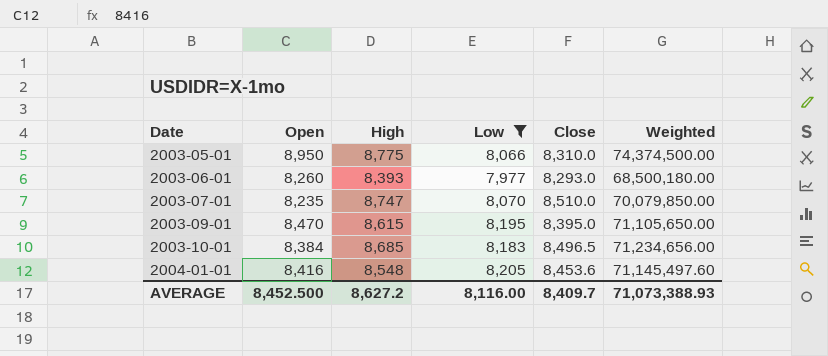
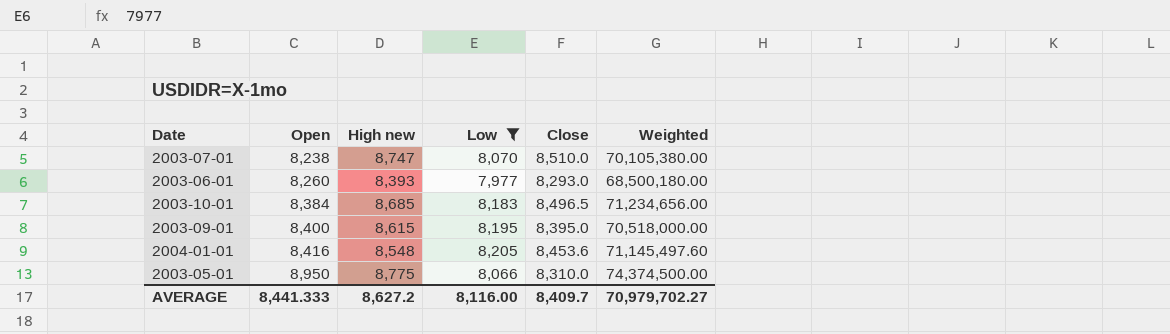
row order: Date ascending -> Open ascending
column name: High -> High new
2003-07-01 | Open: 8,235 -> 8,238
2003-07-01 | Weighted: 70,079,850.00 -> 70,105,380.00
2003-09-01 | Open: 8,470 -> 8,400
2003-09-01 | Weighted: 71,105,650.00 -> 70,518,000.00
AVERAGE | Open: 8,452.500 -> 8,441.333
AVERAGE | Weighted: 71,073,388.93 -> 70,979,702.27

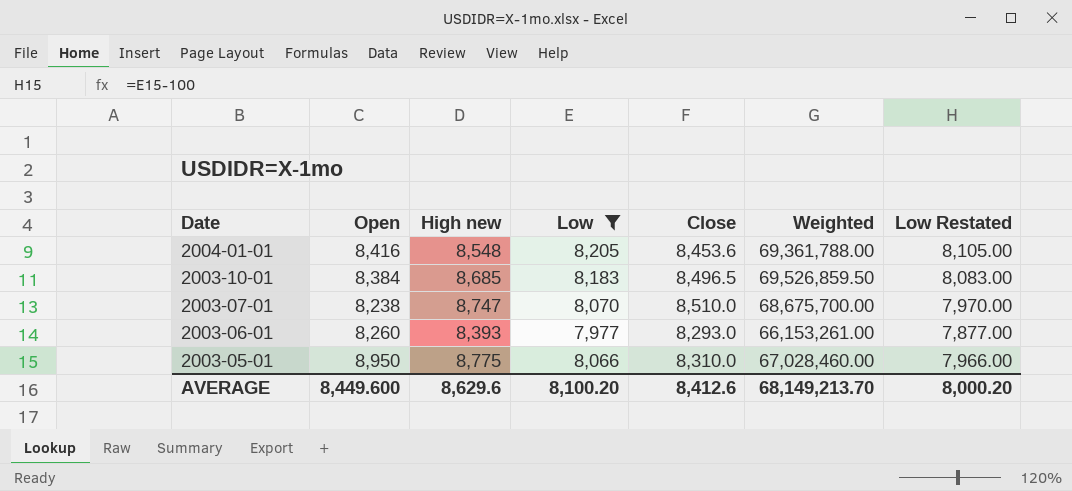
row order: Open ascending -> Date descending
column Weighted | formula: [Open] * [Close] -> [Low] * [Close]
column Low Restated | formula: none -> [Low] - 100
row 2003-09-01: 8,400 | 8,615 | 8,195 | 8,395.0 | 70,518,000.00 -> none
AVERAGE | Open: 8,441.333 -> 8,449.600
AVERAGE | High new: 8,627.2 -> 8,629.6
AVERAGE | Low: 8,116.00 -> 8,100.20
AVERAGE | Close: 8,409.7 -> 8,412.6
AVERAGE | Weighted: 70,979,702.27 -> 68,149,213.70

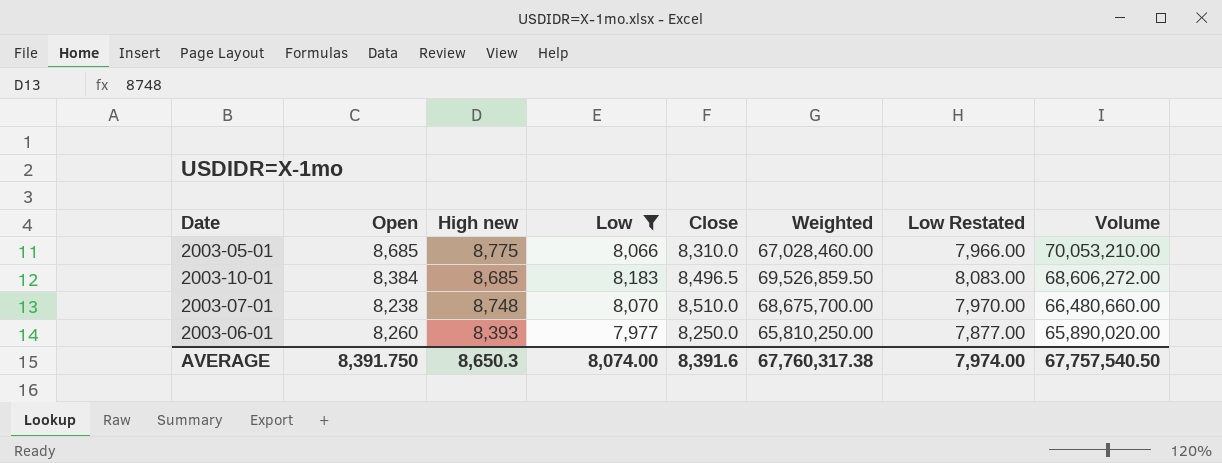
row order: Date descending -> Volume descending
column Volume | formula: none -> [Open] * [Low]
row 2004-01-01: 8,416 | 8,548 | 8,205 | 8,453.6 | 69,361,788.00 | 8,105.00 -> none
2003-05-01 | Open: 8,950 -> 8,685
2003-07-01 | High new: 8,747 -> 8,748
2003-06-01 | Close: 8,293.0 -> 8,250.0
2003-06-01 | Weighted: 66,153,261.00 -> 65,810,250.00
AVERAGE | Open: 8,449.600 -> 8,391.750
AVERAGE | High new: 8,629.6 -> 8,650.3
AVERAGE | Low: 8,100.20 -> 8,074.00
AVERAGE | Close: 8,412.6 -> 8,391.6
AVERAGE | Weighted: 68,149,213.70 -> 67,760,317.38
AVERAGE | Low Restated: 8,000.20 -> 7,974.00

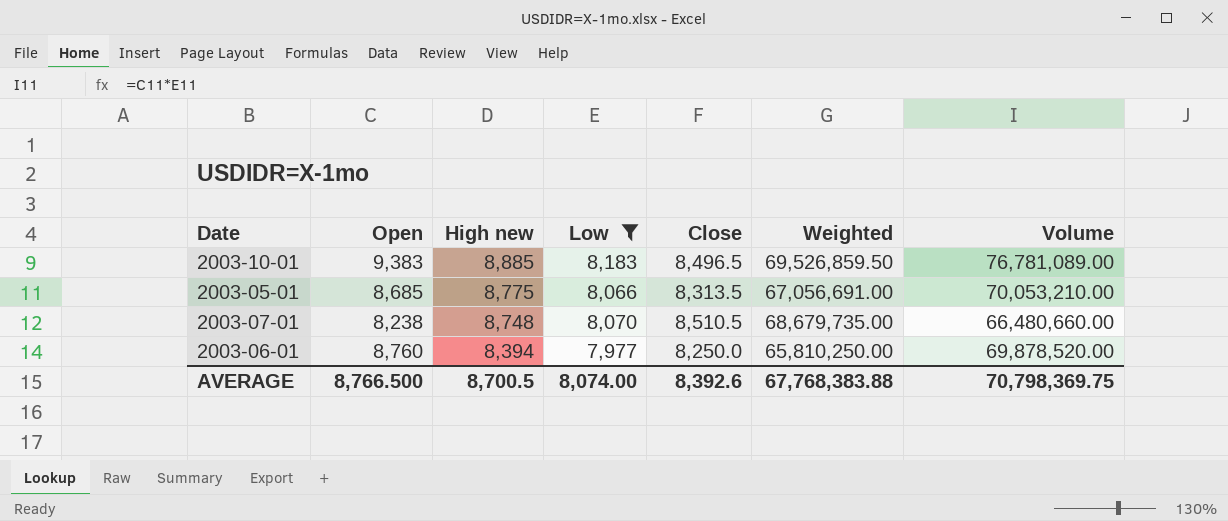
row order: Volume descending -> High new descending
column Low Restated | formula: [Low] - 100 -> none
2003-10-01 | Open: 8,384 -> 9,383
2003-10-01 | High new: 8,685 -> 8,885
2003-10-01 | Volume: 68,606,272.00 -> 76,781,089.00
2003-05-01 | Close: 8,310.0 -> 8,313.5
2003-05-01 | Weighted: 67,028,460.00 -> 67,056,691.00
2003-07-01 | Close: 8,510.0 -> 8,510.5
2003-07-01 | Weighted: 68,675,700.00 -> 68,679,735.00
2003-06-01 | Open: 8,260 -> 8,760
2003-06-01 | High new: 8,393 -> 8,394
2003-06-01 | Volume: 65,890,020.00 -> 69,878,520.00
AVERAGE | Open: 8,391.750 -> 8,766.500
AVERAGE | High new: 8,650.3 -> 8,700.5
AVERAGE | Close: 8,391.6 -> 8,392.6
AVERAGE | Weighted: 67,760,317.38 -> 67,768,383.88
AVERAGE | Volume: 67,757,540.50 -> 70,798,369.75

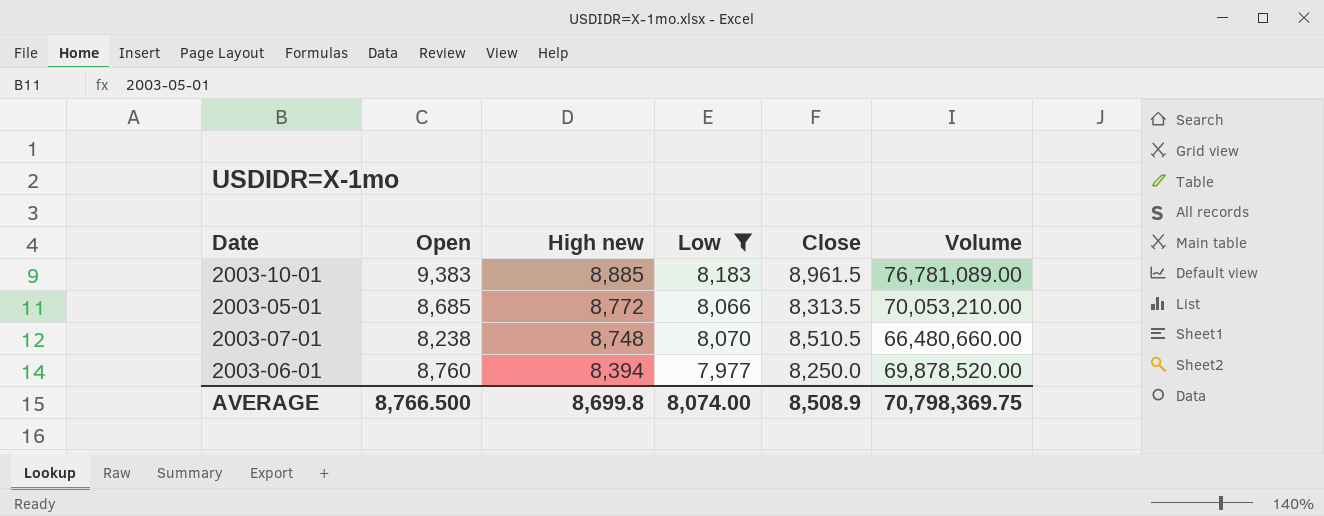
column Weighted | formula: [Low] * [Close] -> none
2003-10-01 | Close: 8,496.5 -> 8,961.5
2003-05-01 | High new: 8,775 -> 8,772
AVERAGE | High new: 8,700.5 -> 8,699.8
AVERAGE | Close: 8,392.6 -> 8,508.9

